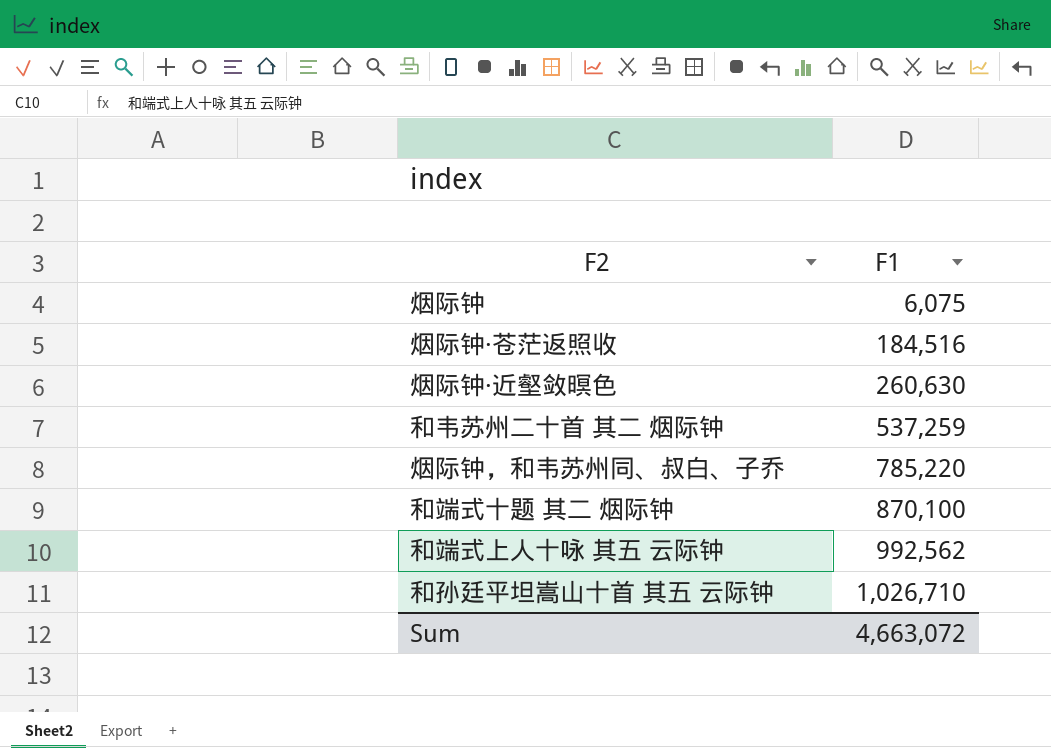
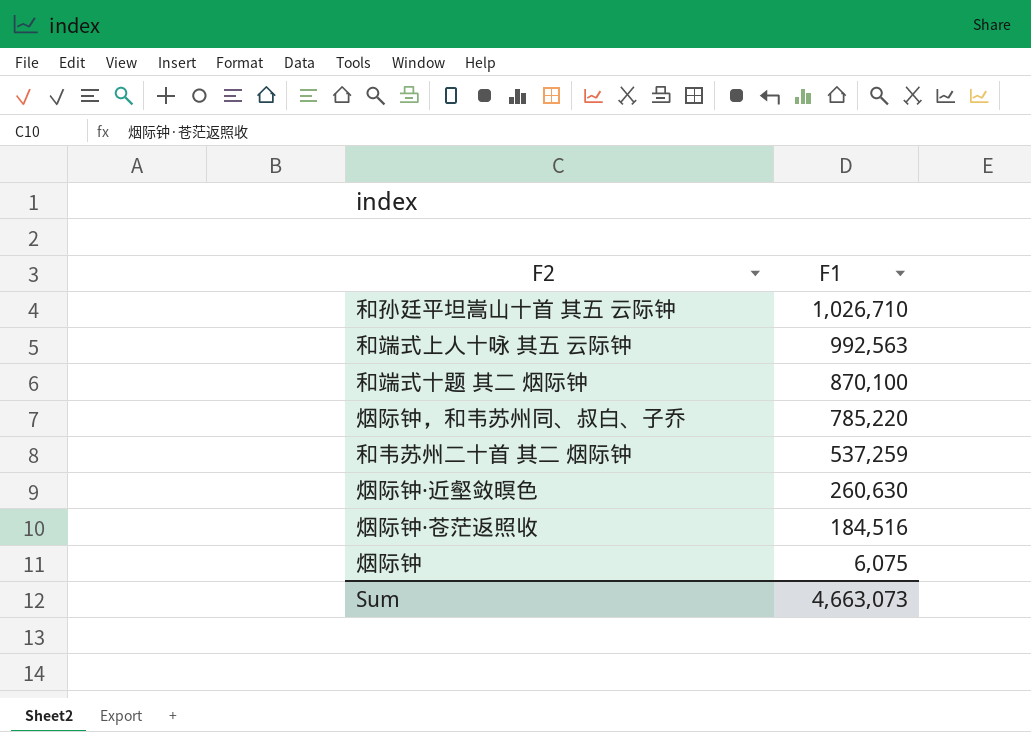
row order: F1 ascending -> F1 descending
和端式上人十咏 其五 云际钟 | F1: 992,562 -> 992,563
Sum | F1: 4,663,072 -> 4,663,073

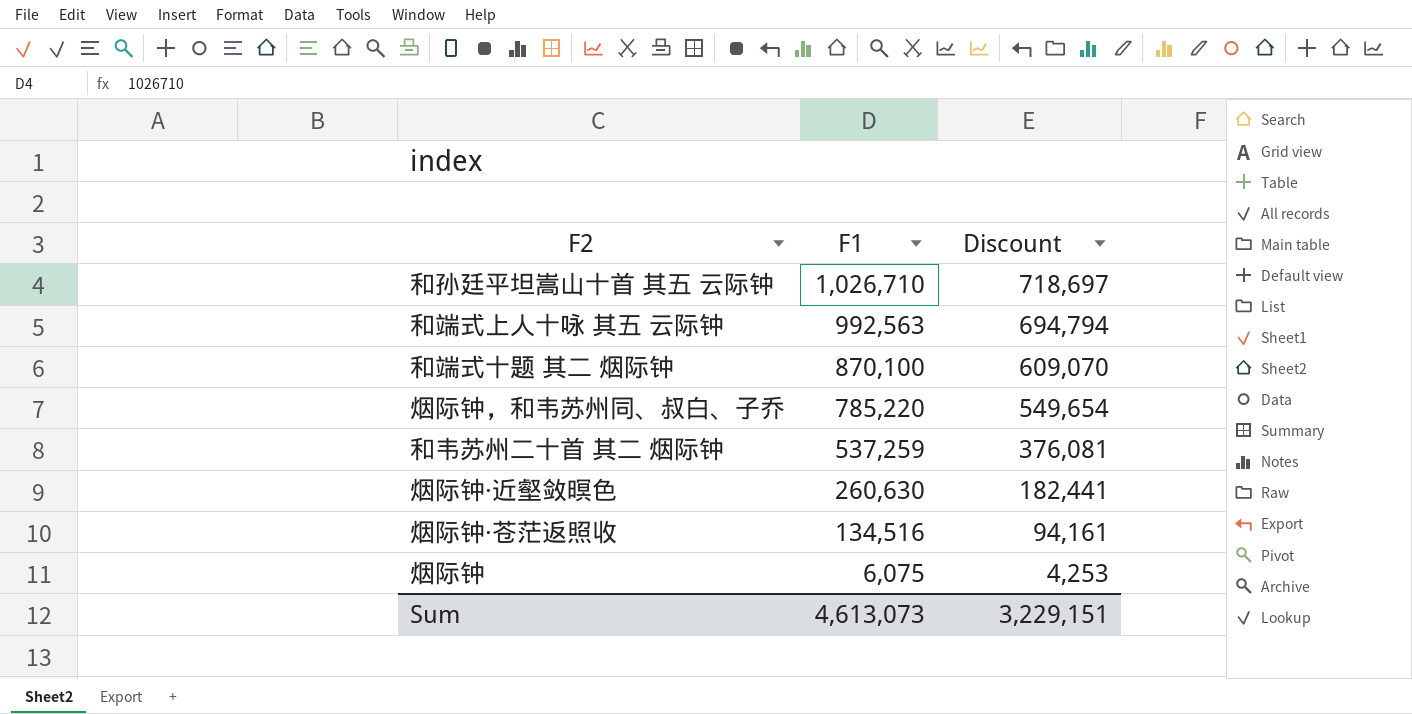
column Discount | formula: none -> [F1] * 0.7
烟际钟·苍茫返照收 | F1: 184,516 -> 134,516
Sum | F1: 4,663,073 -> 4,613,073

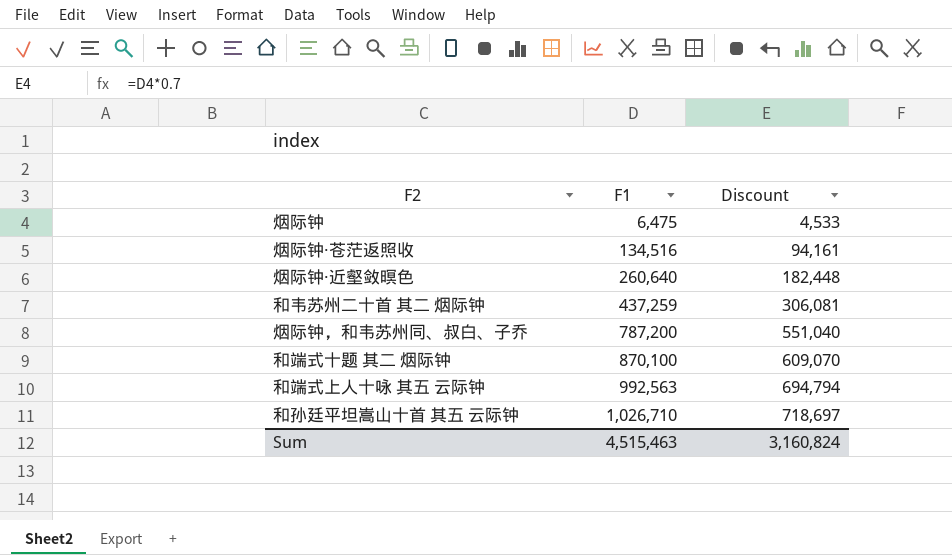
row order: F1 descending -> F1 ascending
烟际钟 | F1: 6,075 -> 6,475
烟际钟 | Discount: 4,253 -> 4,533
烟际钟·近壑敛暝色 | F1: 260,630 -> 260,640
烟际钟·近壑敛暝色 | Discount: 182,441 -> 182,448
和韦苏州二十首 其二 烟际钟 | F1: 537,259 -> 437,259
和韦苏州二十首 其二 烟际钟 | Discount: 376,081 -> 306,081
烟际钟，和韦苏州同、叔白、子乔 | F1: 785,220 -> 787,200
烟际钟，和韦苏州同、叔白、子乔 | Discount: 549,654 -> 551,040
Sum | F1: 4,613,073 -> 4,515,463
Sum | Discount: 3,229,151 -> 3,160,824

